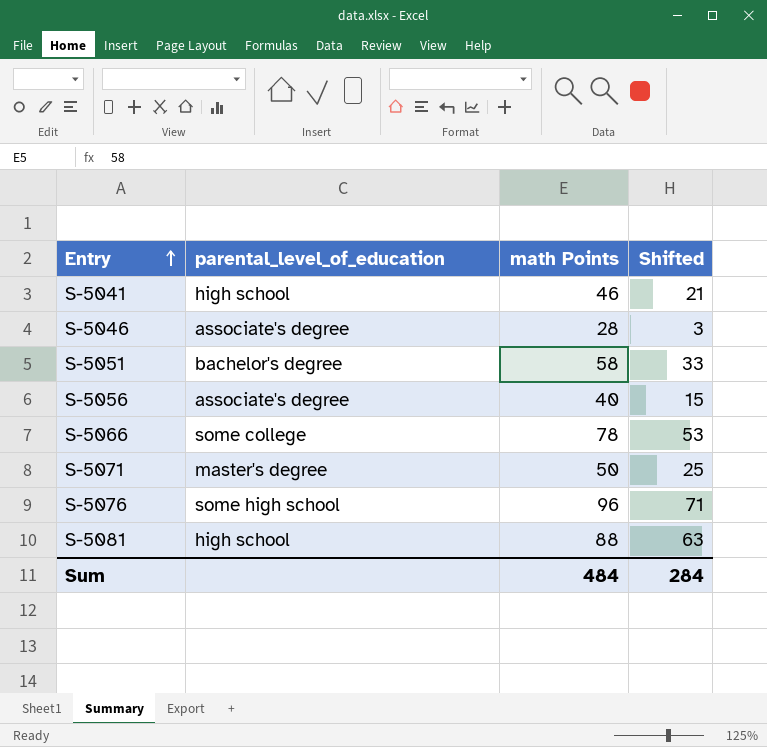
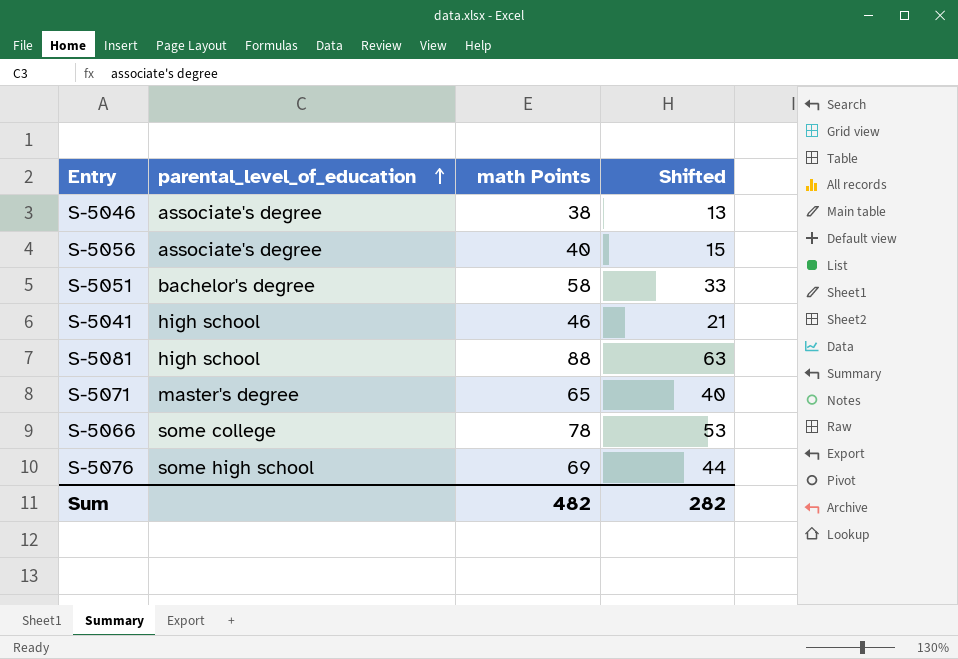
row order: Entry ascending -> parental_level_of_education ascending
S-5046 | math Points: 28 -> 38
S-5046 | Shifted: 3 -> 13
S-5071 | math Points: 50 -> 65
S-5071 | Shifted: 25 -> 40
S-5076 | math Points: 96 -> 69
S-5076 | Shifted: 71 -> 44
Sum | math Points: 484 -> 482
Sum | Shifted: 284 -> 282

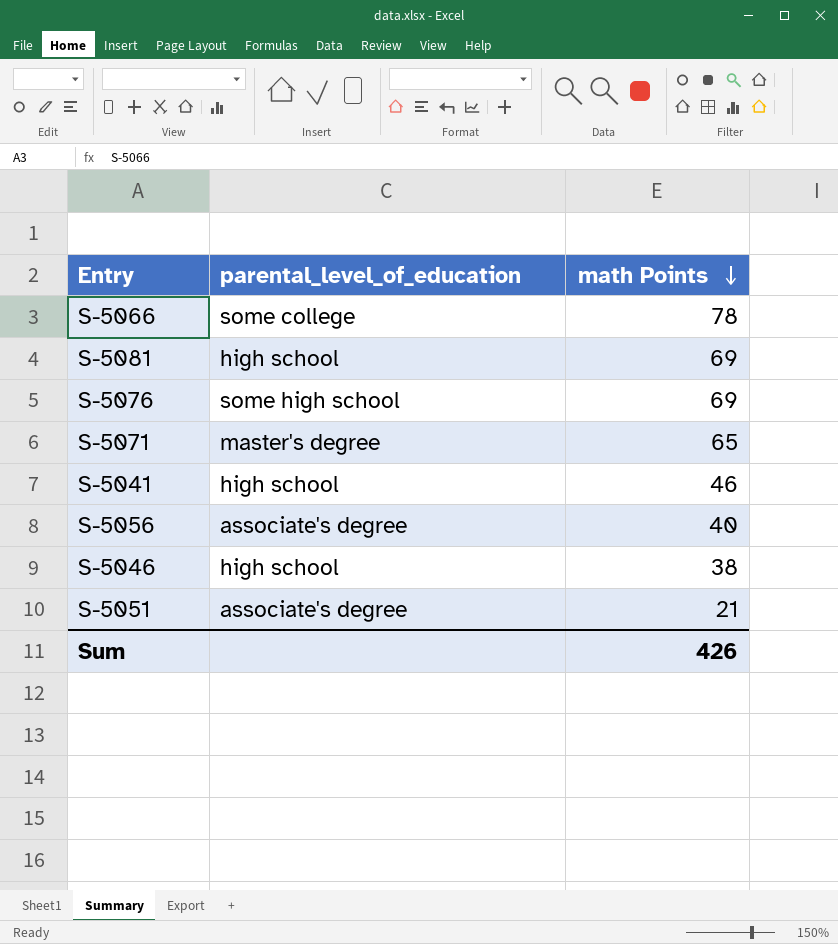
row order: parental_level_of_education ascending -> math Points descending
column Shifted | formula: [math Points] - 25 -> none
S-5081 | math Points: 88 -> 69
S-5046 | parental_level_of_education: associate's degree -> high school
S-5051 | parental_level_of_education: bachelor's degree -> associate's degree
S-5051 | math Points: 58 -> 21
Sum | math Points: 482 -> 426

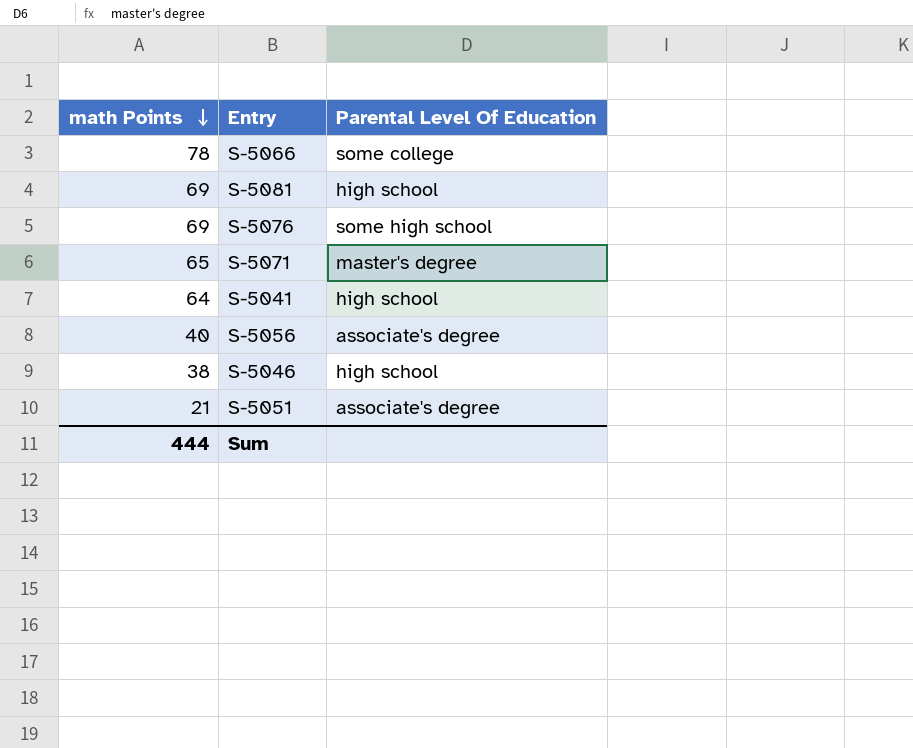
column math Points | position: 3 -> 1
column name: parental_level_of_education -> Parental Level Of Education
S-5041 | math Points: 46 -> 64
Sum | math Points: 426 -> 444

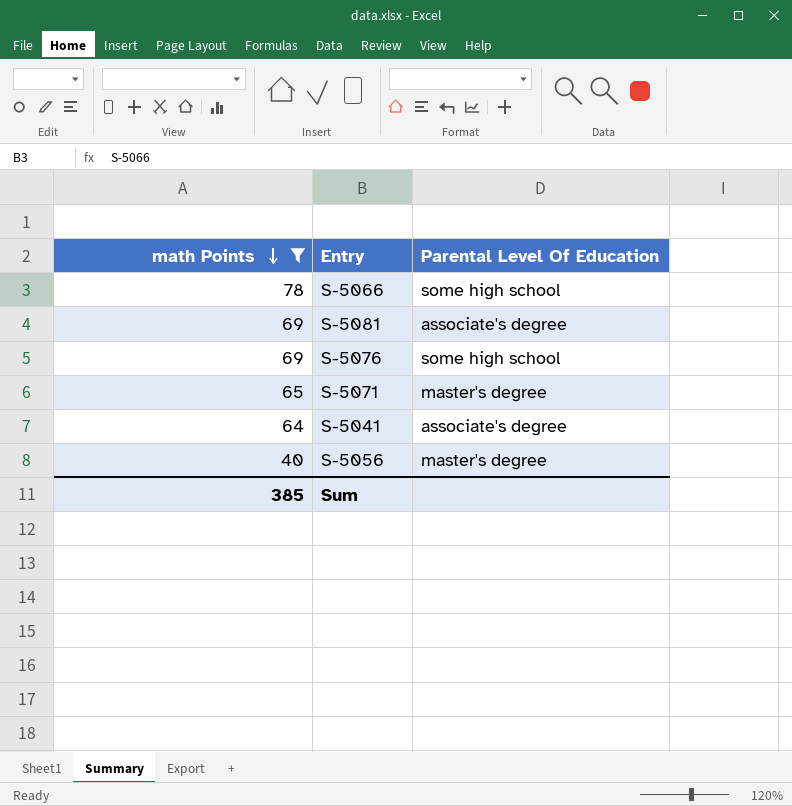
filter: none -> math Points >= 40
S-5066 | Parental Level Of Education: some college -> some high school
S-5081 | Parental Level Of Education: high school -> associate's degree
S-5041 | Parental Level Of Education: high school -> associate's degree
S-5056 | Parental Level Of Education: associate's degree -> master's degree
Sum | math Points: 444 -> 385

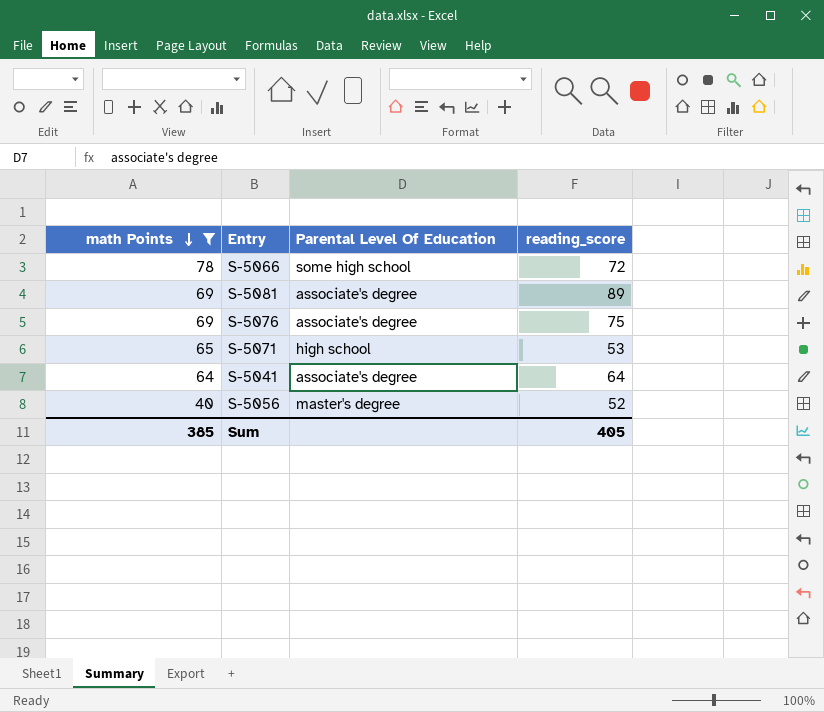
column reading_score | position: none -> 4
S-5076 | Parental Level Of Education: some high school -> associate's degree
S-5071 | Parental Level Of Education: master's degree -> high school

